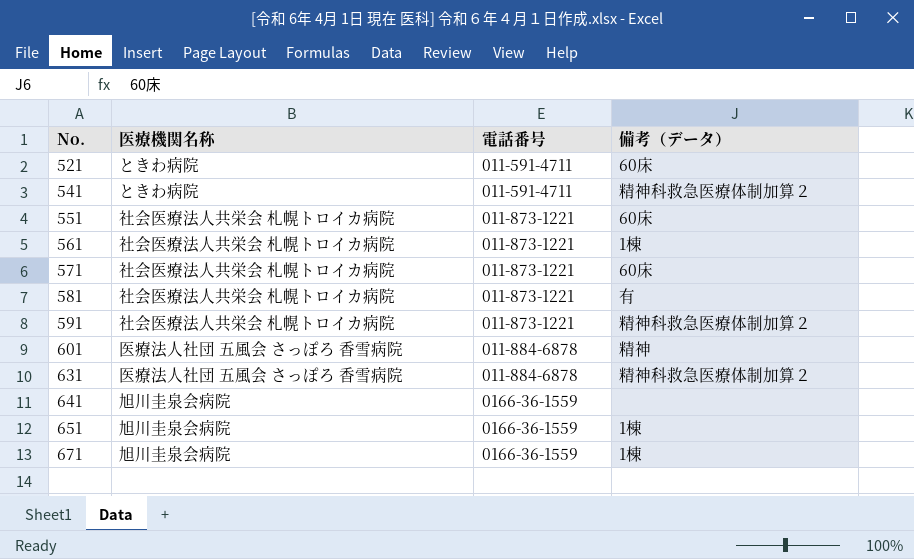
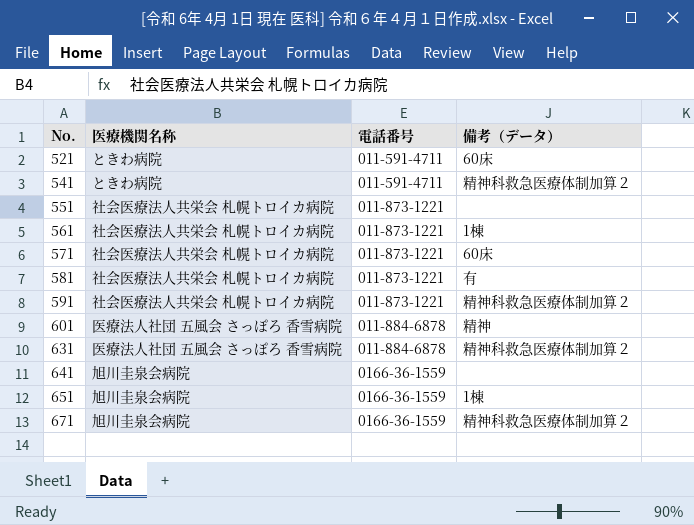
551 | 備考（データ）: 60床 -> none
671 | 備考（データ）: 1棟 -> 精神科救急医療体制加算２

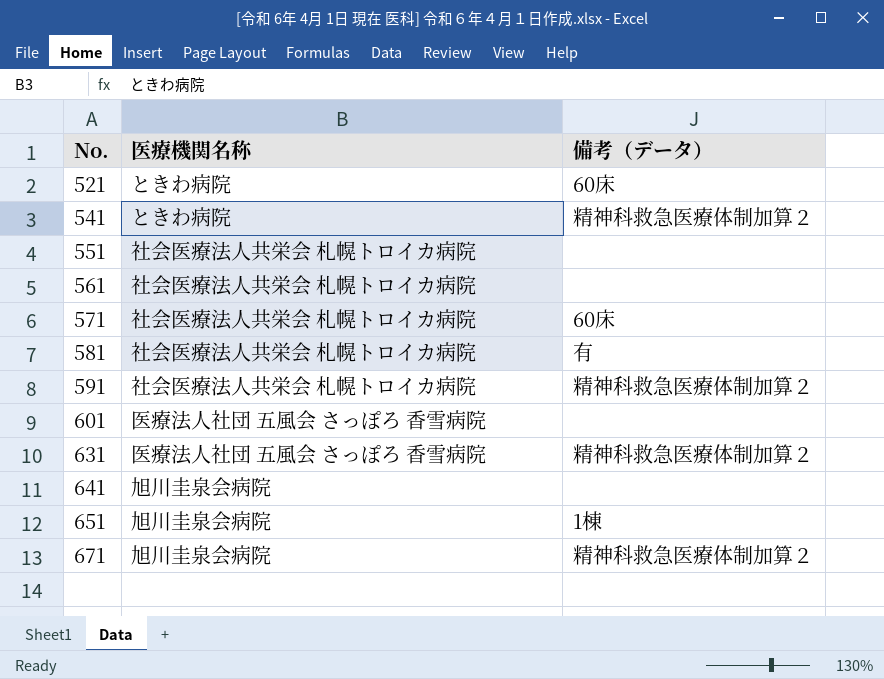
column 電話番号 | position: 3 -> none
561 | 備考（データ）: 1棟 -> none
601 | 備考（データ）: 精神 -> none

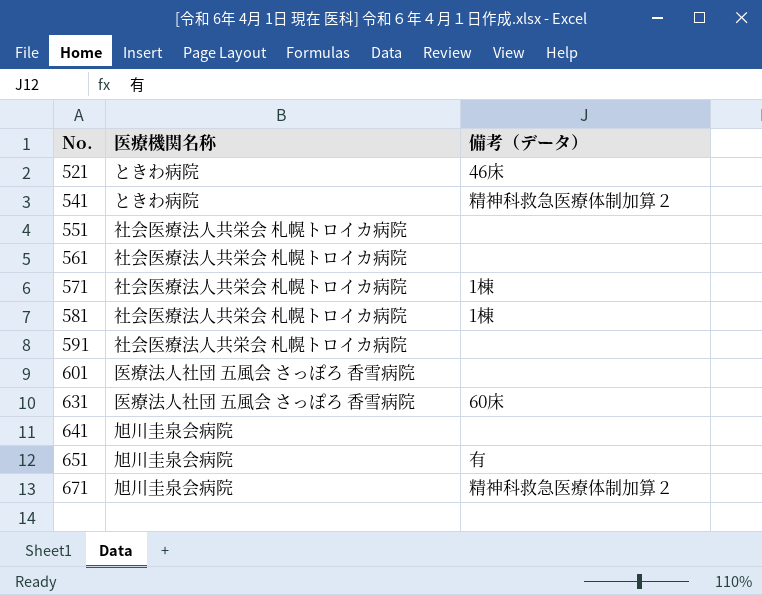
521 | 備考（データ）: 60床 -> 46床
571 | 備考（データ）: 60床 -> 1棟
581 | 備考（データ）: 有 -> 1棟
591 | 備考（データ）: 精神科救急医療体制加算２ -> none
631 | 備考（データ）: 精神科救急医療体制加算２ -> 60床
651 | 備考（データ）: 1棟 -> 有

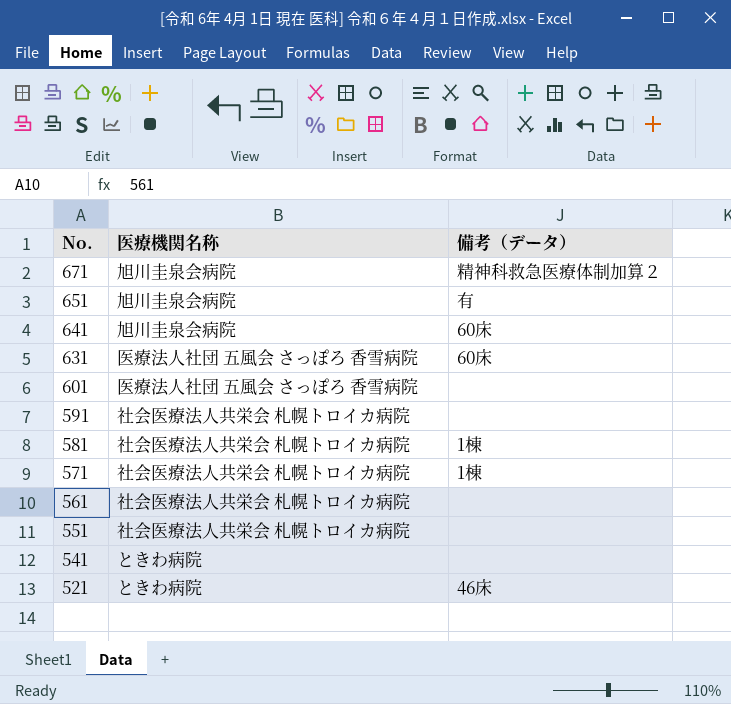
row order: No. ascending -> No. descending
641 | 備考（データ）: none -> 60床
541 | 備考（データ）: 精神科救急医療体制加算２ -> none

